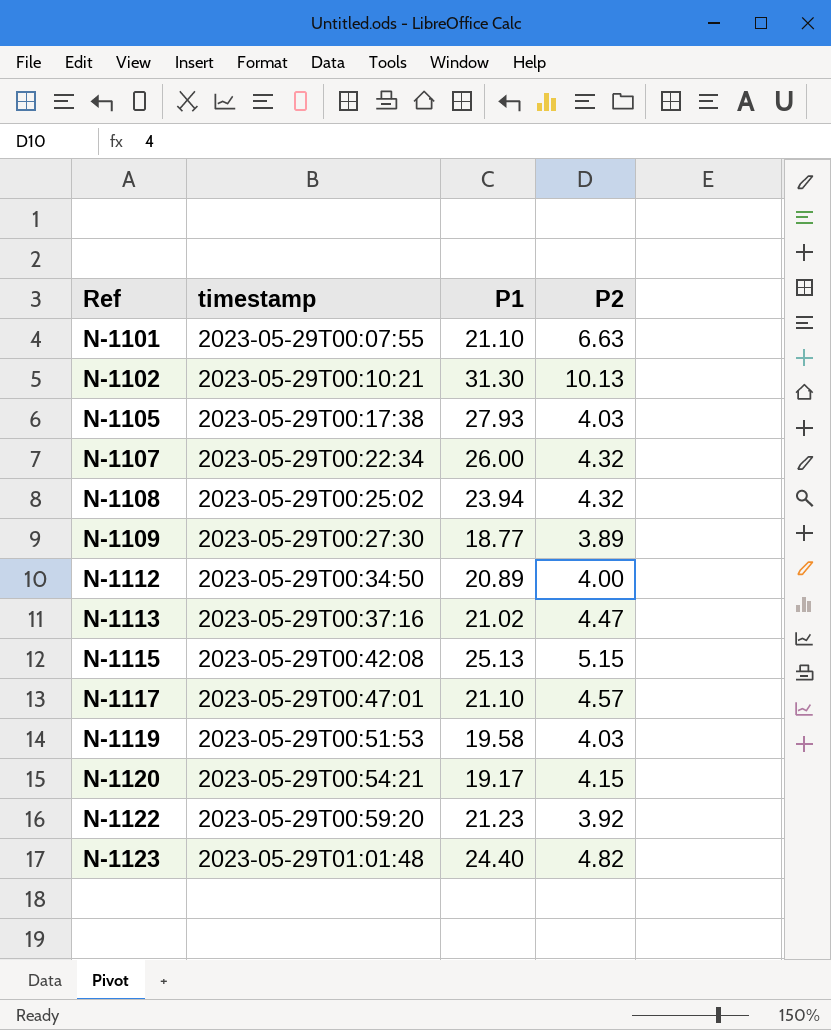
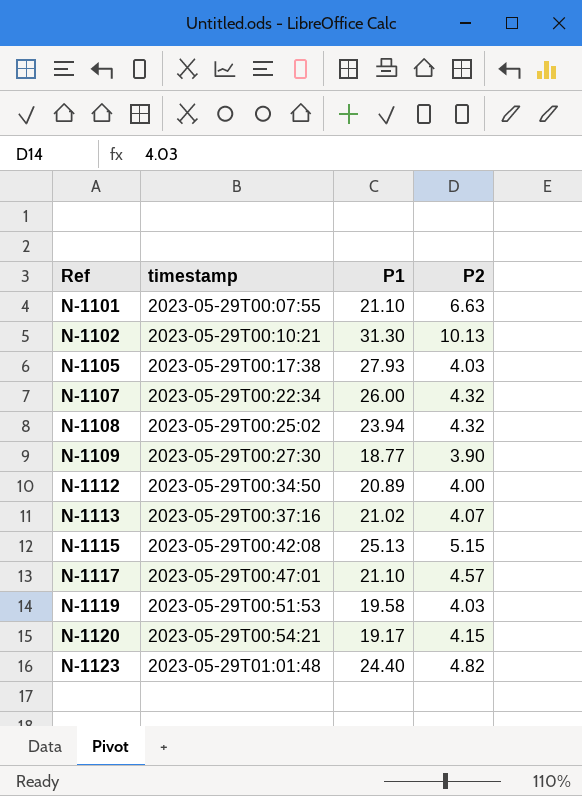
row N-1122: 2023-05-29T00:59:20 | 21.23 | 3.92 -> none
N-1109 | P2: 3.89 -> 3.90
N-1113 | P2: 4.47 -> 4.07

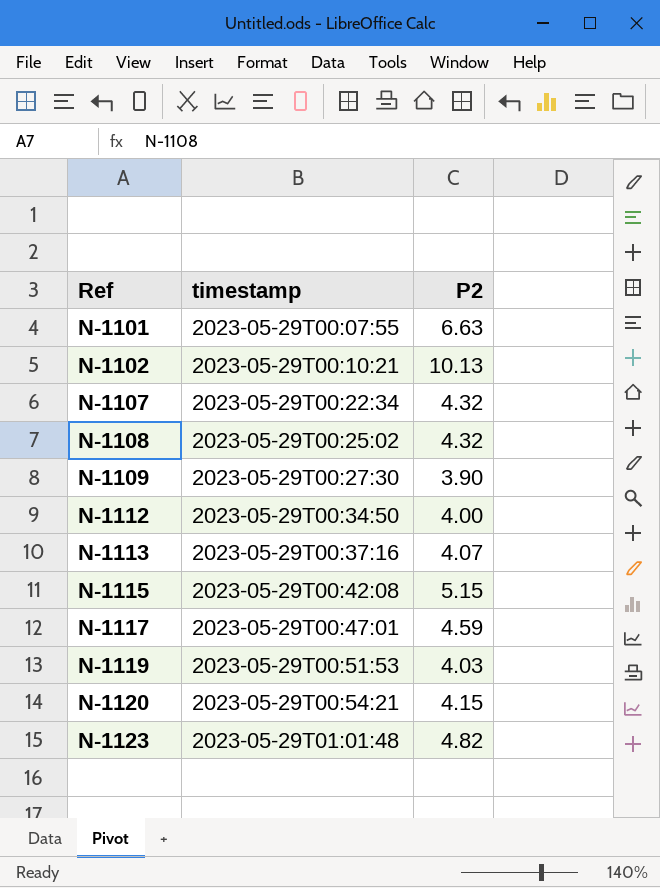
column P1 | position: 3 -> none
row N-1105: 2023-05-29T00:17:38 | 27.93 | 4.03 -> none
N-1117 | P2: 4.57 -> 4.59

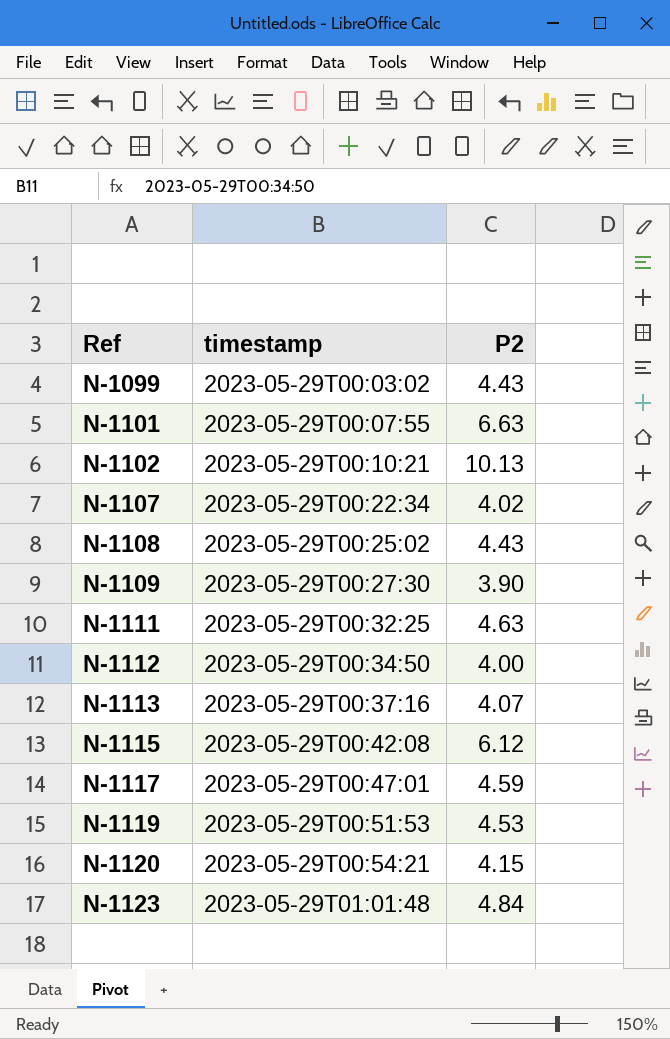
row N-1099: none -> 2023-05-29T00:03:02 | 4.43
N-1107 | P2: 4.32 -> 4.02
N-1108 | P2: 4.32 -> 4.43
row N-1111: none -> 2023-05-29T00:32:25 | 4.63
N-1115 | P2: 5.15 -> 6.12
N-1119 | P2: 4.03 -> 4.53
N-1123 | P2: 4.82 -> 4.84

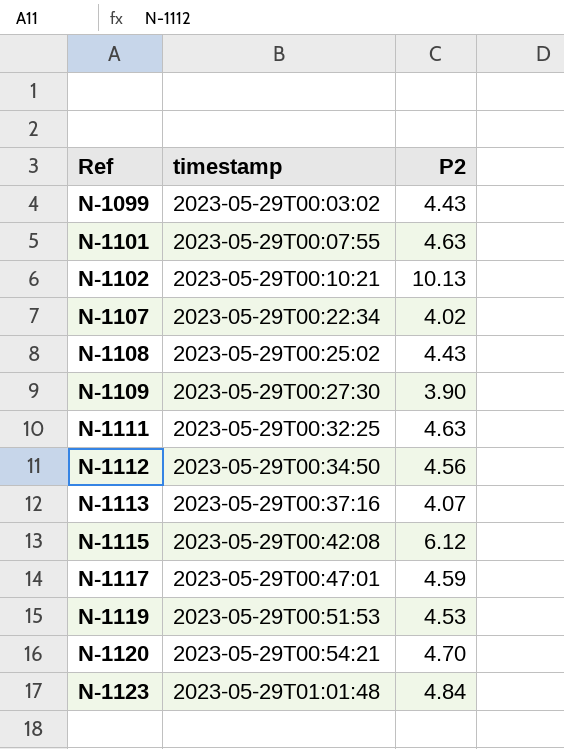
N-1101 | P2: 6.63 -> 4.63
N-1112 | P2: 4.00 -> 4.56
N-1120 | P2: 4.15 -> 4.70

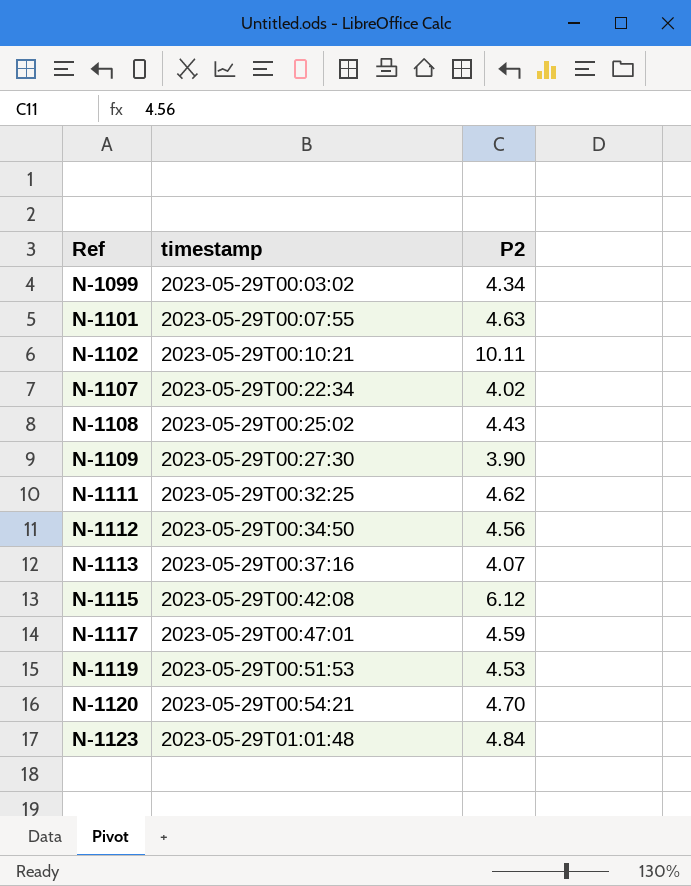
N-1099 | P2: 4.43 -> 4.34
N-1102 | P2: 10.13 -> 10.11
N-1111 | P2: 4.63 -> 4.62

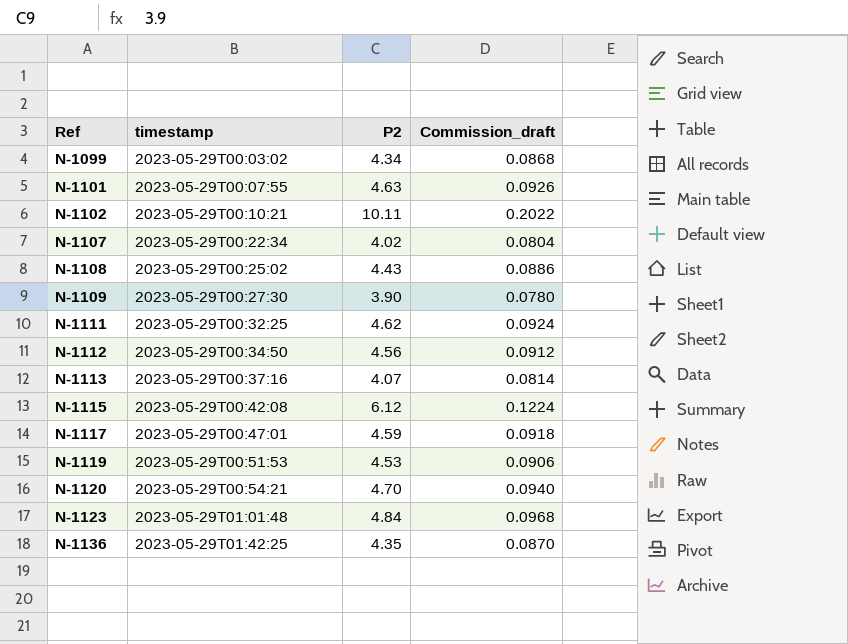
column Commission_draft | formula: none -> [P2] * 0.02
row N-1136: none -> 2023-05-29T01:42:25 | 4.35 | 0.0870

